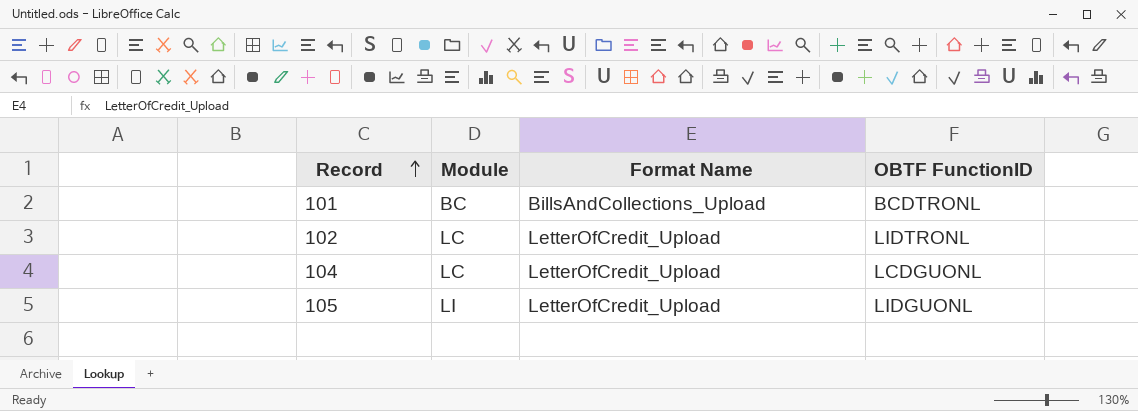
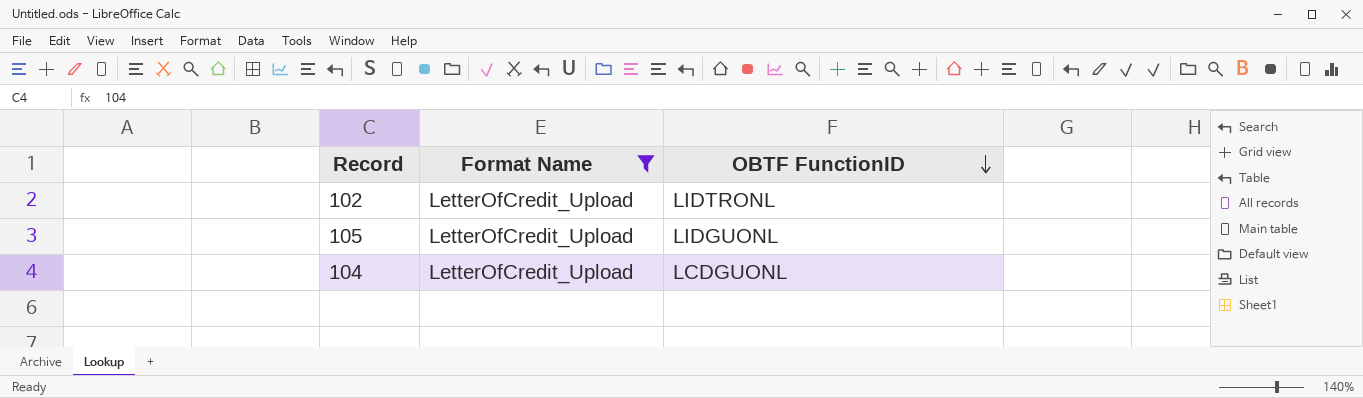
filter: none -> Format Name = LetterOfCredit_Upload
row order: Record ascending -> OBTF FunctionID descending
column Module | position: 2 -> none

